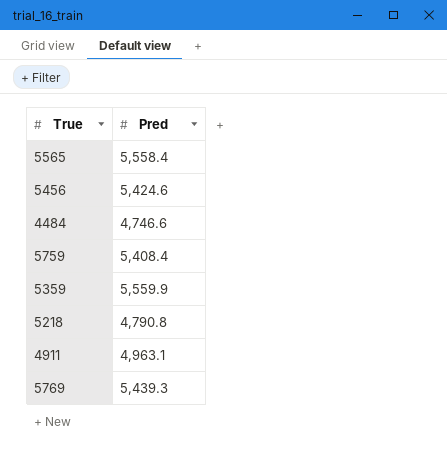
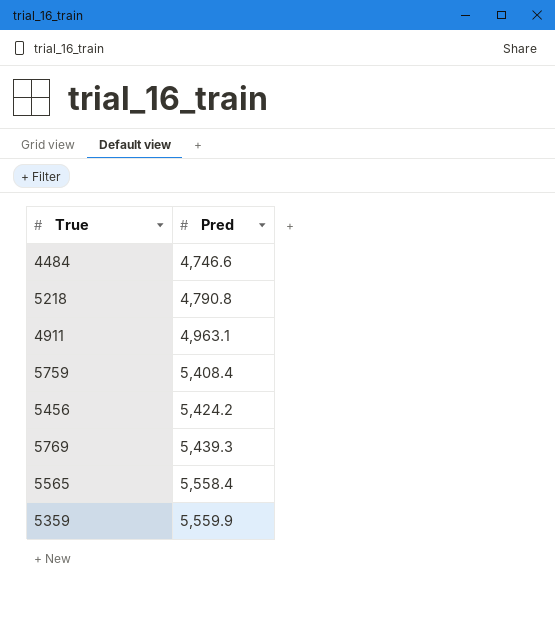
row order: none -> Pred ascending
5456 | Pred: 5,424.6 -> 5,424.2

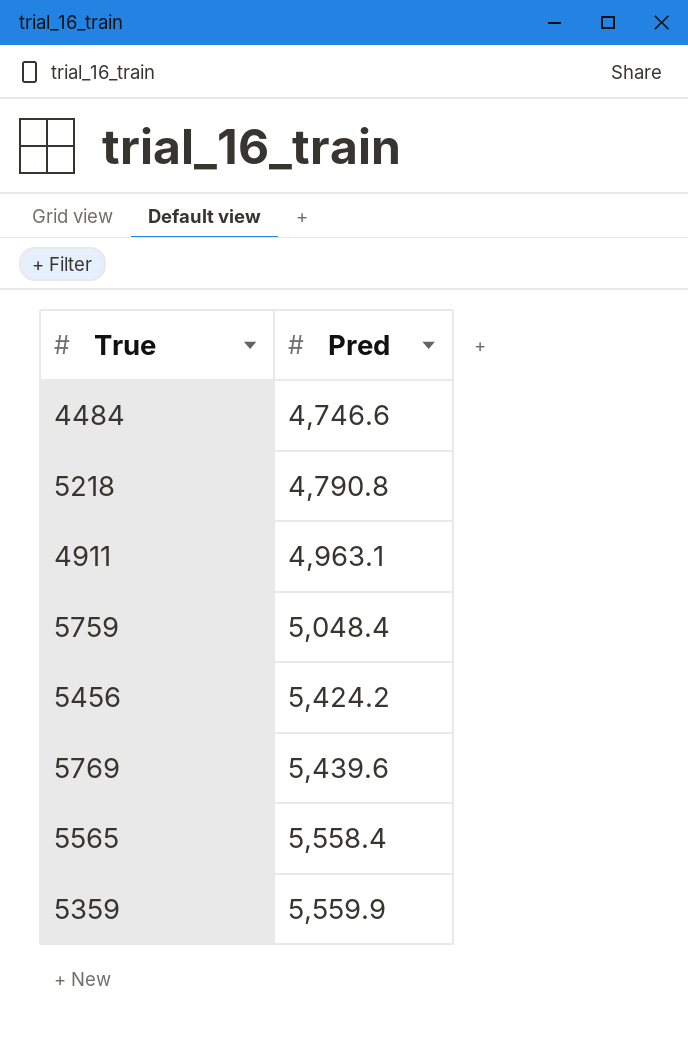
5759 | Pred: 5,408.4 -> 5,048.4
5769 | Pred: 5,439.3 -> 5,439.6

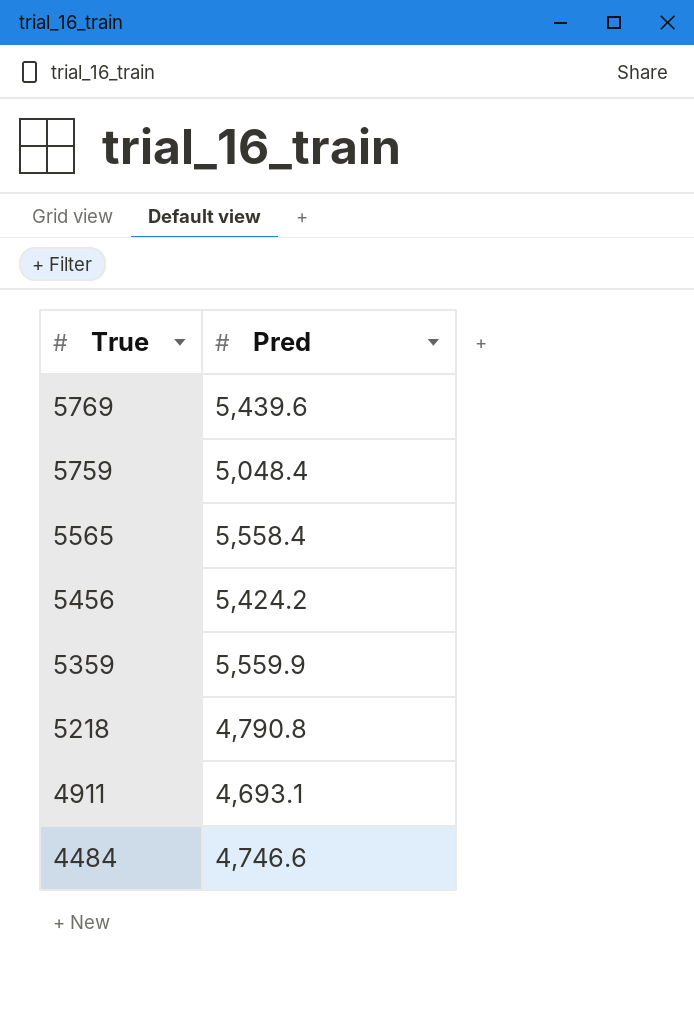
row order: Pred ascending -> True descending
4911 | Pred: 4,963.1 -> 4,693.1

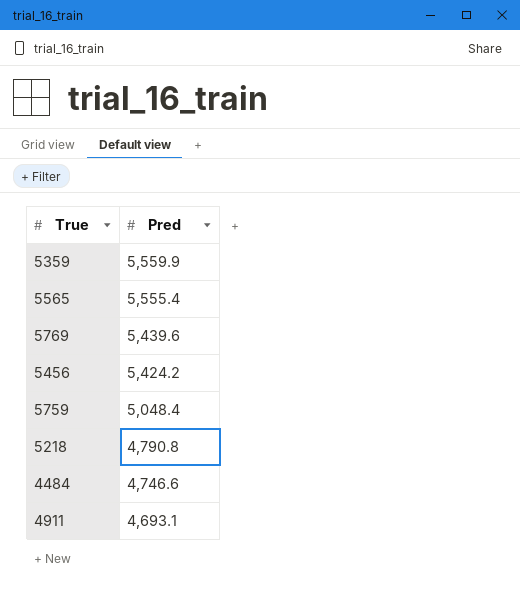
row order: True descending -> Pred descending
5565 | Pred: 5,558.4 -> 5,555.4

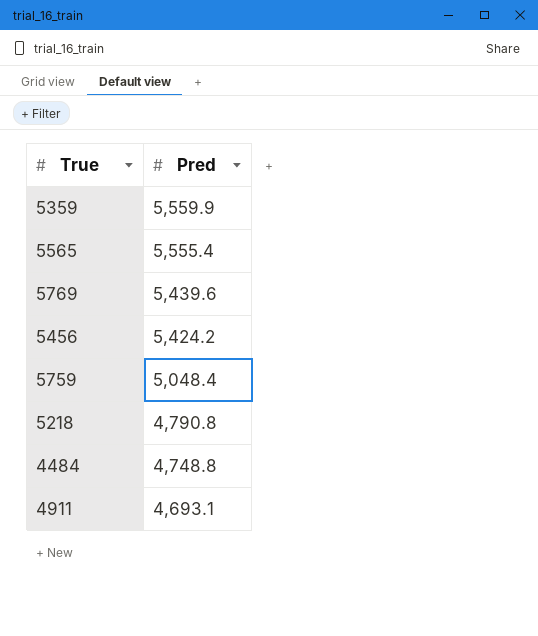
4484 | Pred: 4,746.6 -> 4,748.8

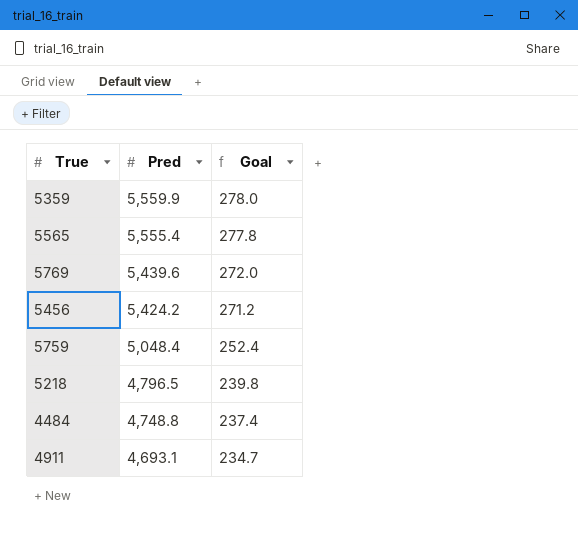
column Goal | formula: none -> [Pred] * 0.05
5218 | Pred: 4,790.8 -> 4,796.5

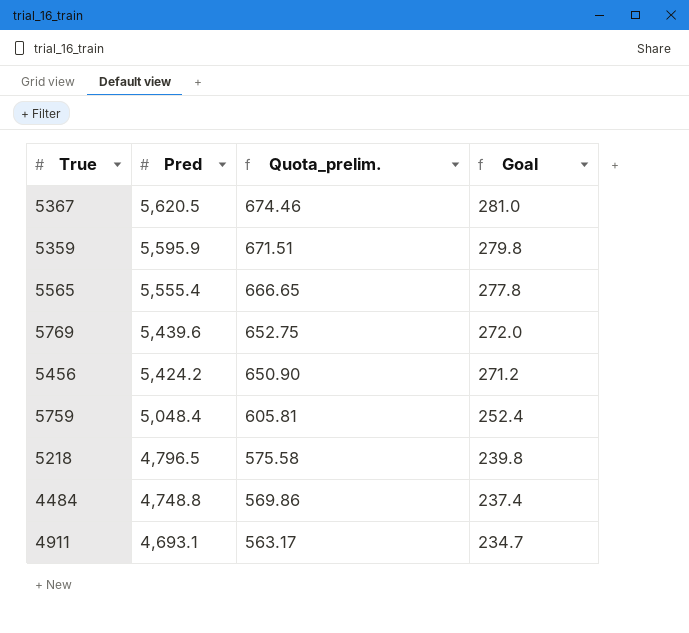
column Quota_prelim. | formula: none -> [Pred] * 0.12
row 5367: none -> 5,620.5 | 674.46 | 281.0
5359 | Pred: 5,559.9 -> 5,595.9
5359 | Goal: 278.0 -> 279.8

